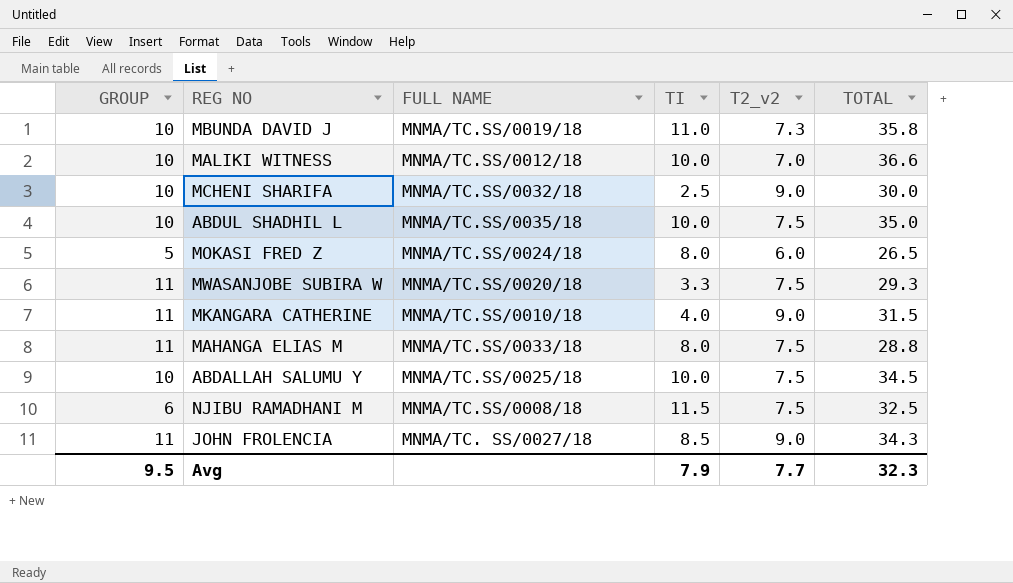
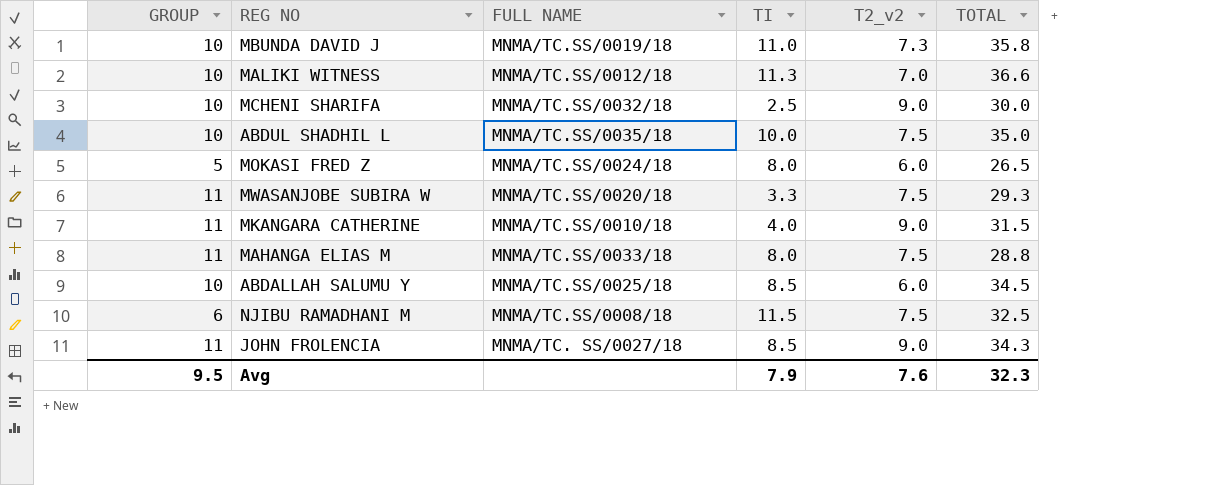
MALIKI WITNESS | TI: 10.0 -> 11.3
ABDALLAH SALUMU Y | TI: 10.0 -> 8.5
ABDALLAH SALUMU Y | T2_v2: 7.5 -> 6.0
Avg | T2_v2: 7.7 -> 7.6

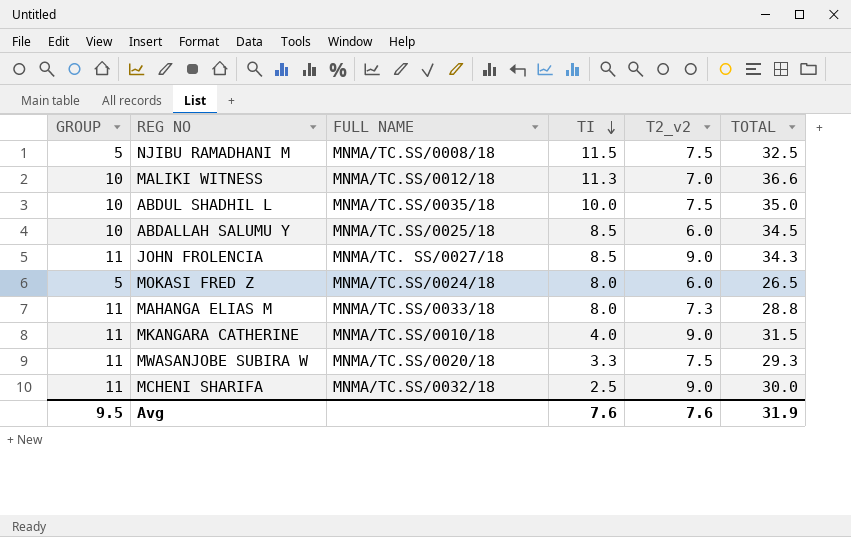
row order: none -> TI descending
row MBUNDA DAVID J: 10 | MNMA/TC.SS/0019/18 | 11.0 | 7.3 | 35.8 -> none
NJIBU RAMADHANI M | GROUP: 6 -> 5
MAHANGA ELIAS M | T2_v2: 7.5 -> 7.3
MCHENI SHARIFA | GROUP: 10 -> 11
Avg | TI: 7.9 -> 7.6
Avg | TOTAL: 32.3 -> 31.9

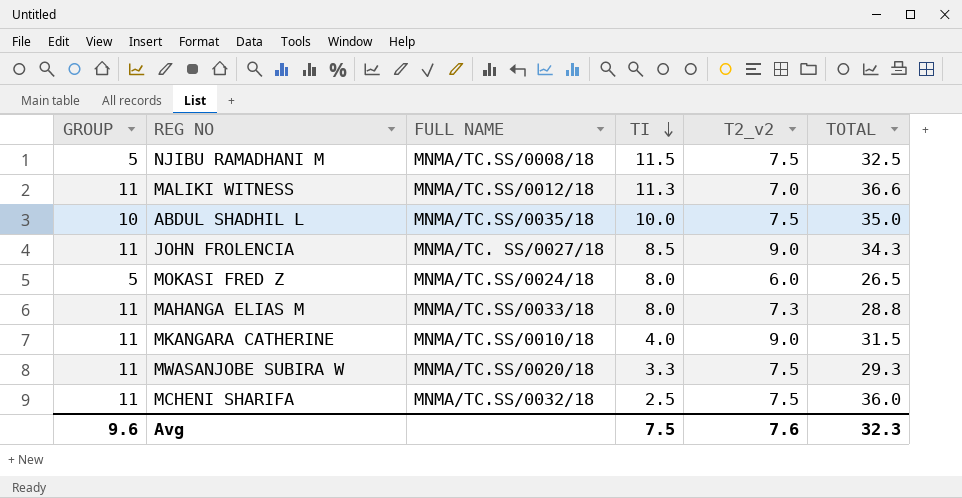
row ABDALLAH SALUMU Y: 10 | MNMA/TC.SS/0025/18 | 8.5 | 6.0 | 34.5 -> none
MALIKI WITNESS | GROUP: 10 -> 11
MCHENI SHARIFA | T2_v2: 9.0 -> 7.5
MCHENI SHARIFA | TOTAL: 30.0 -> 36.0
Avg | GROUP: 9.5 -> 9.6
Avg | TI: 7.6 -> 7.5
Avg | TOTAL: 31.9 -> 32.3

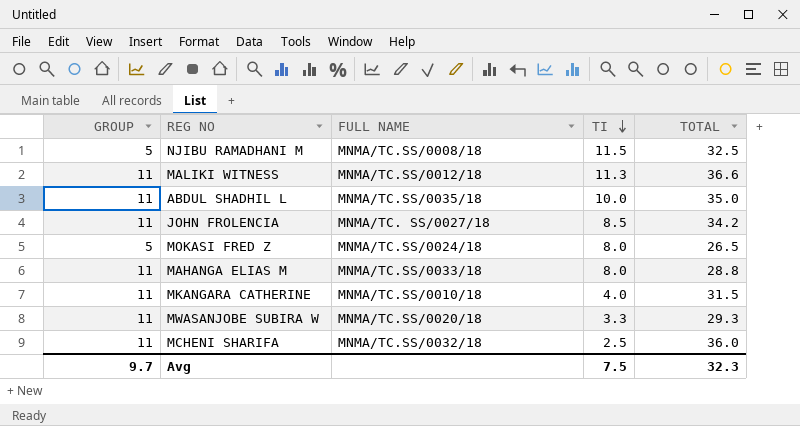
column T2_v2 | position: 5 -> none
ABDUL SHADHIL L | GROUP: 10 -> 11
JOHN FROLENCIA | TOTAL: 34.3 -> 34.2
Avg | GROUP: 9.6 -> 9.7

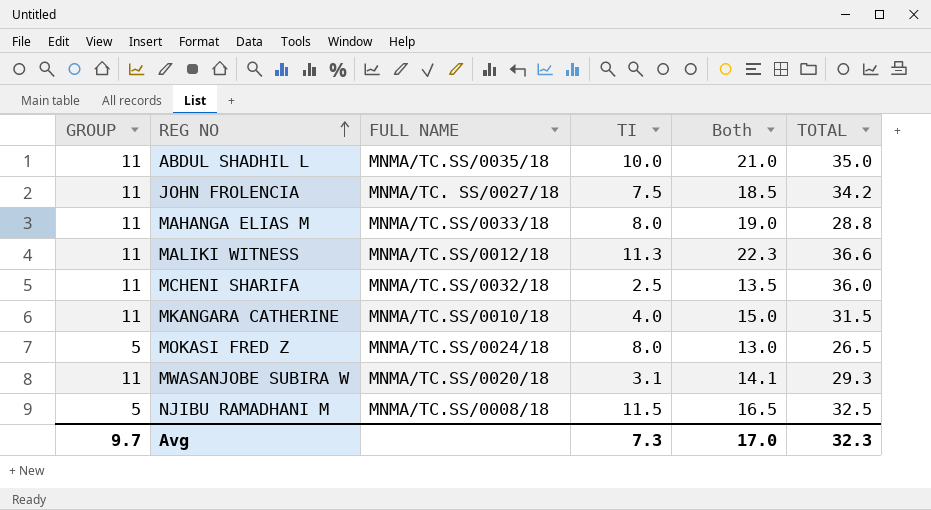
row order: TI descending -> REG NO ascending
column Both | formula: none -> [GROUP] + [TI]
JOHN FROLENCIA | TI: 8.5 -> 7.5
MWASANJOBE SUBIRA W | TI: 3.3 -> 3.1
Avg | TI: 7.5 -> 7.3

